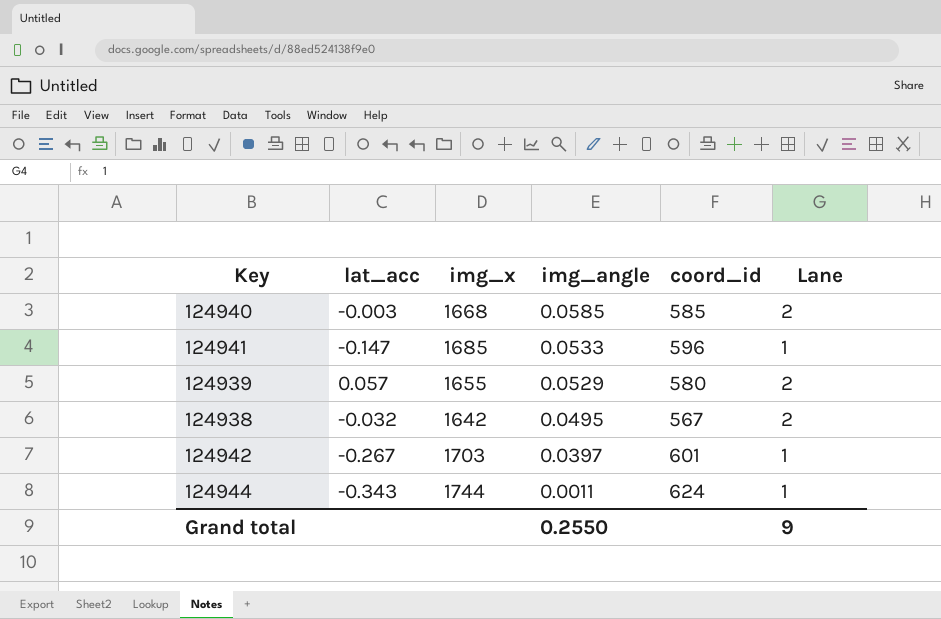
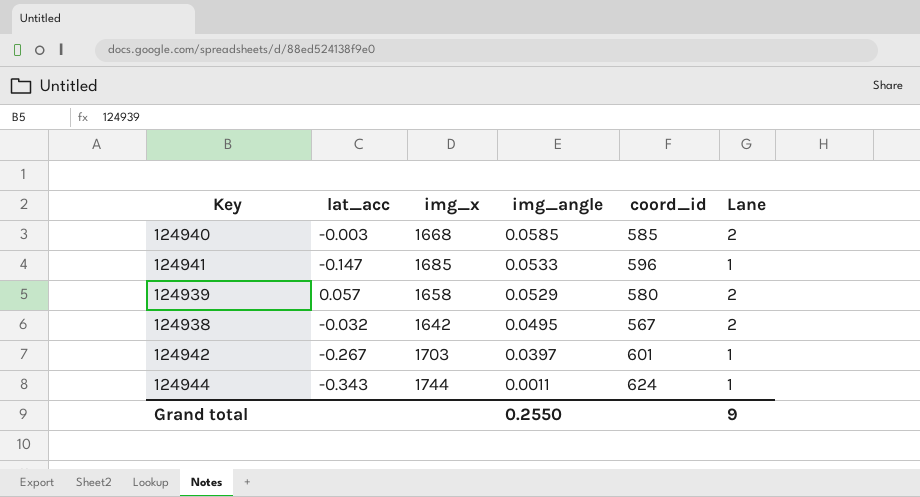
124939 | img_x: 1655 -> 1658

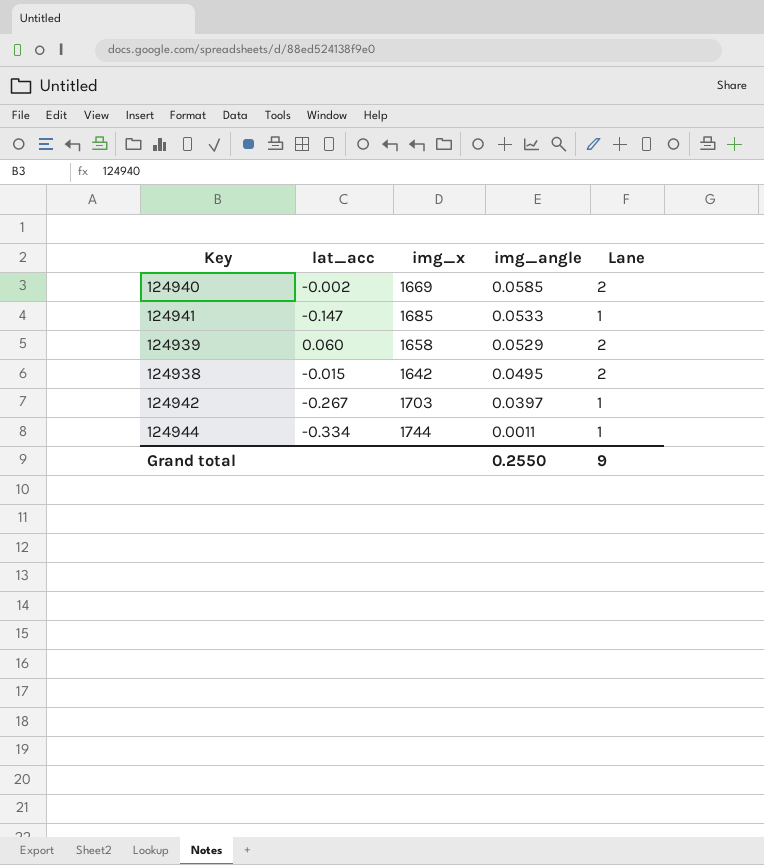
column coord_id | position: 5 -> none
124940 | lat_acc: -0.003 -> -0.002
124940 | img_x: 1668 -> 1669
124939 | lat_acc: 0.057 -> 0.060
124938 | lat_acc: -0.032 -> -0.015
124944 | lat_acc: -0.343 -> -0.334

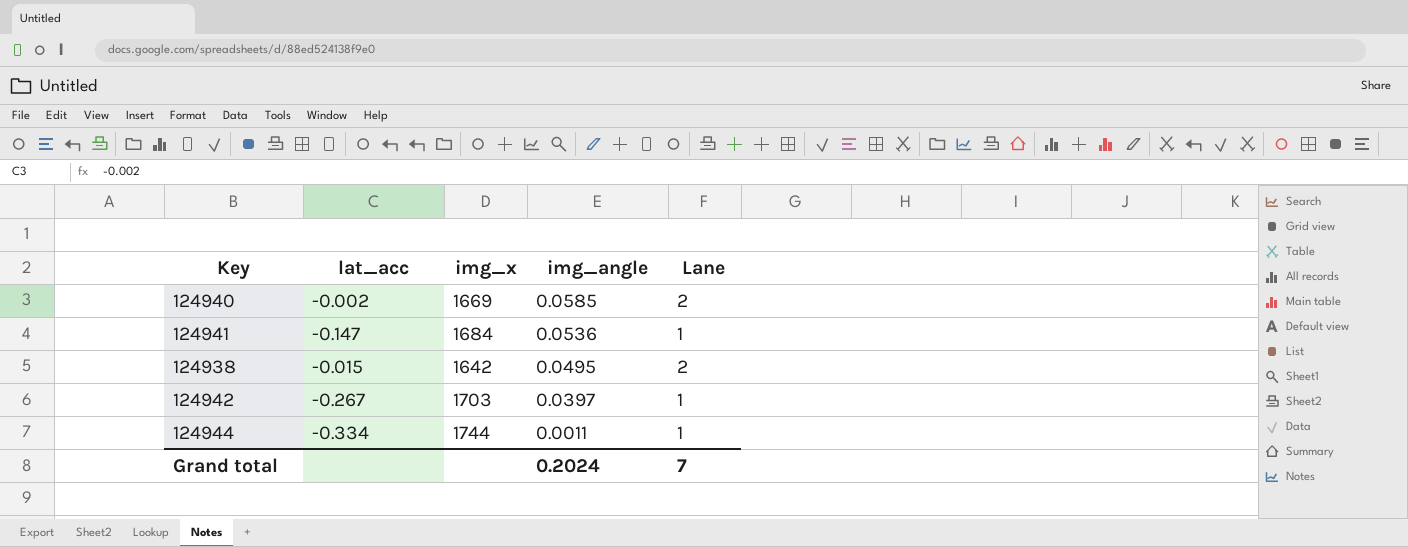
row 124939: 0.060 | 1658 | 0.0529 | 2 -> none
124941 | img_x: 1685 -> 1684
124941 | img_angle: 0.0533 -> 0.0536
Grand total | img_angle: 0.2550 -> 0.2024
Grand total | Lane: 9 -> 7

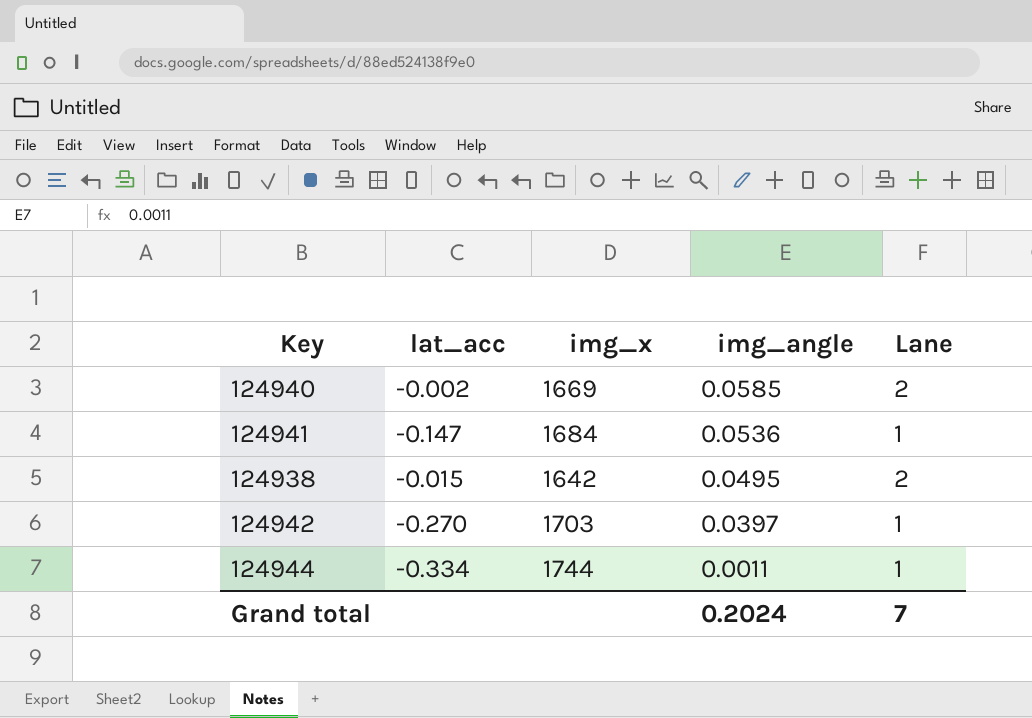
124942 | lat_acc: -0.267 -> -0.270

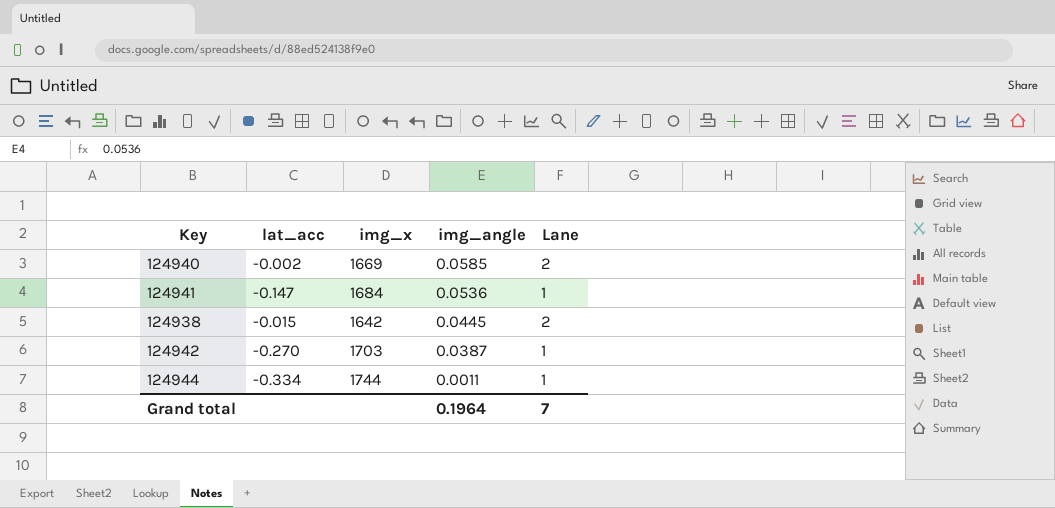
124938 | img_angle: 0.0495 -> 0.0445
124942 | img_angle: 0.0397 -> 0.0387
Grand total | img_angle: 0.2024 -> 0.1964

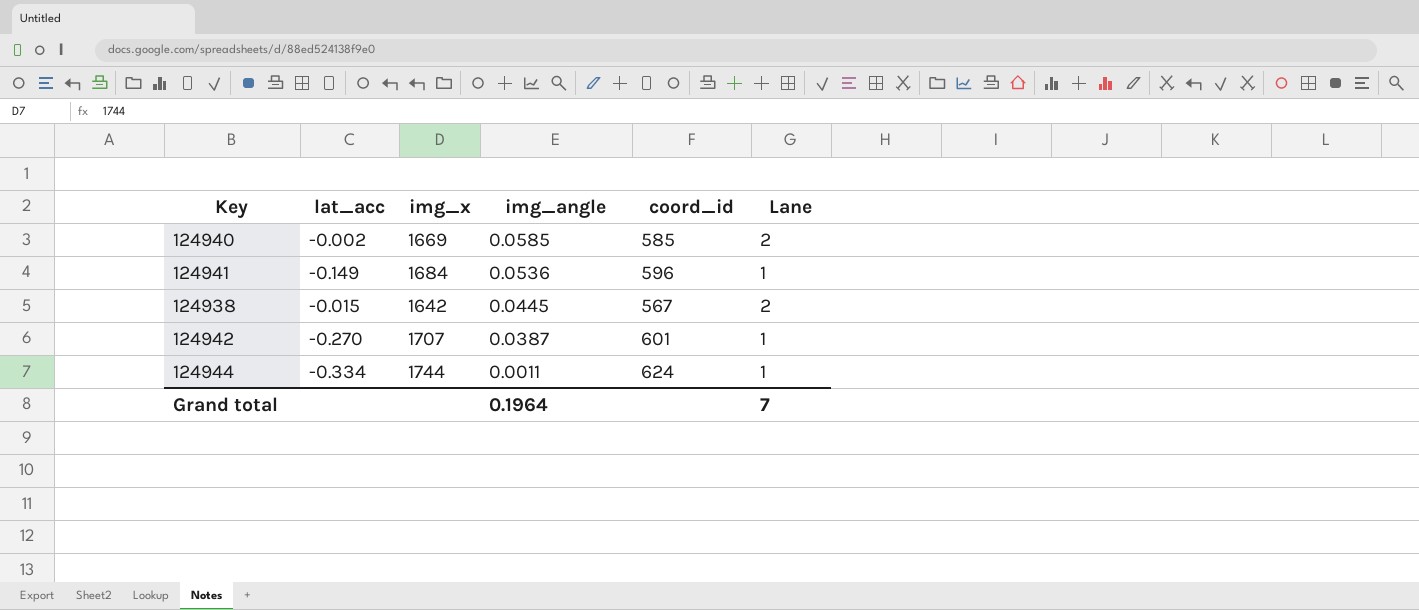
column coord_id | position: none -> 5
124941 | lat_acc: -0.147 -> -0.149
124942 | img_x: 1703 -> 1707

